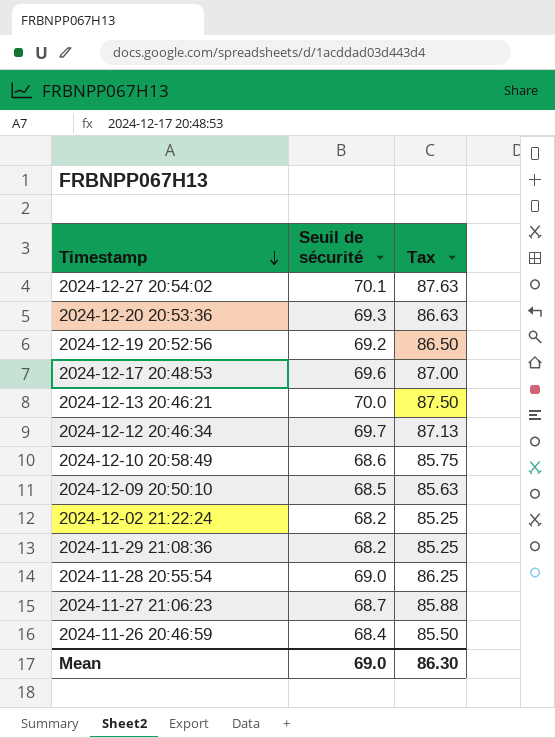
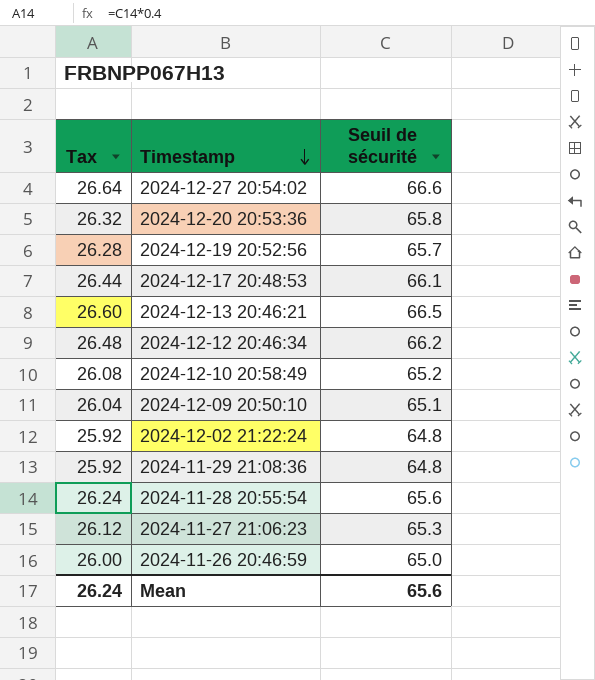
column Tax | formula: [Seuil de sécurité] * 1.25 -> [Seuil de sécurité] * 0.4
column Tax | position: 3 -> 1
2024-12-27 20:54:02 | Seuil de sécurité: 70.1 -> 66.6
2024-12-20 20:53:36 | Seuil de sécurité: 69.3 -> 65.8
2024-12-19 20:52:56 | Seuil de sécurité: 69.2 -> 65.7
2024-12-17 20:48:53 | Seuil de sécurité: 69.6 -> 66.1
2024-12-13 20:46:21 | Seuil de sécurité: 70.0 -> 66.5
2024-12-12 20:46:34 | Seuil de sécurité: 69.7 -> 66.2
2024-12-10 20:58:49 | Seuil de sécurité: 68.6 -> 65.2
2024-12-09 20:50:10 | Seuil de sécurité: 68.5 -> 65.1
2024-12-02 21:22:24 | Seuil de sécurité: 68.2 -> 64.8
2024-11-29 21:08:36 | Seuil de sécurité: 68.2 -> 64.8
2024-11-28 20:55:54 | Seuil de sécurité: 69.0 -> 65.6
2024-11-27 21:06:23 | Seuil de sécurité: 68.7 -> 65.3
2024-11-26 20:46:59 | Seuil de sécurité: 68.4 -> 65.0
Mean | Tax: 86.30 -> 26.24
Mean | Seuil de sécurité: 69.0 -> 65.6

